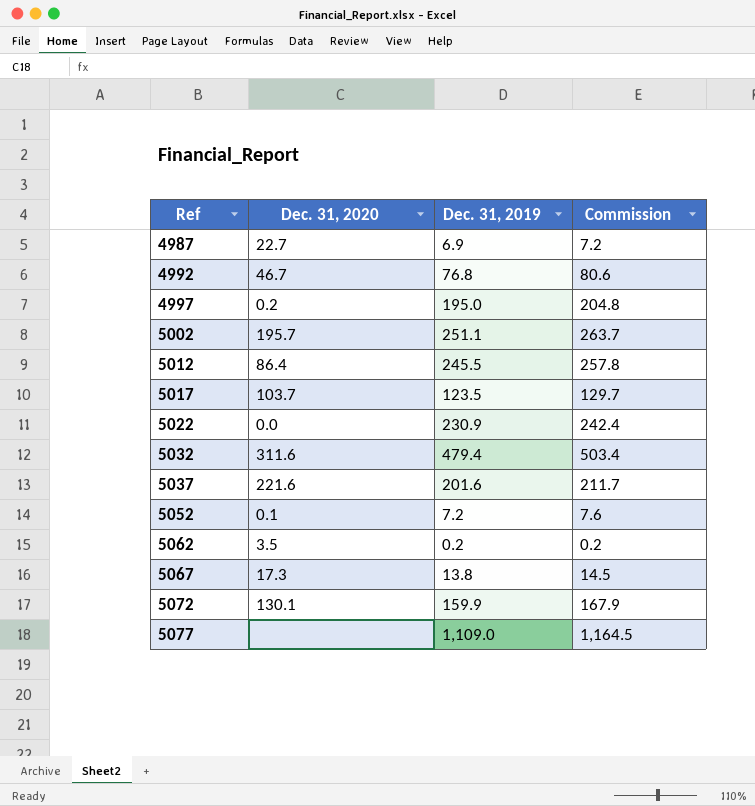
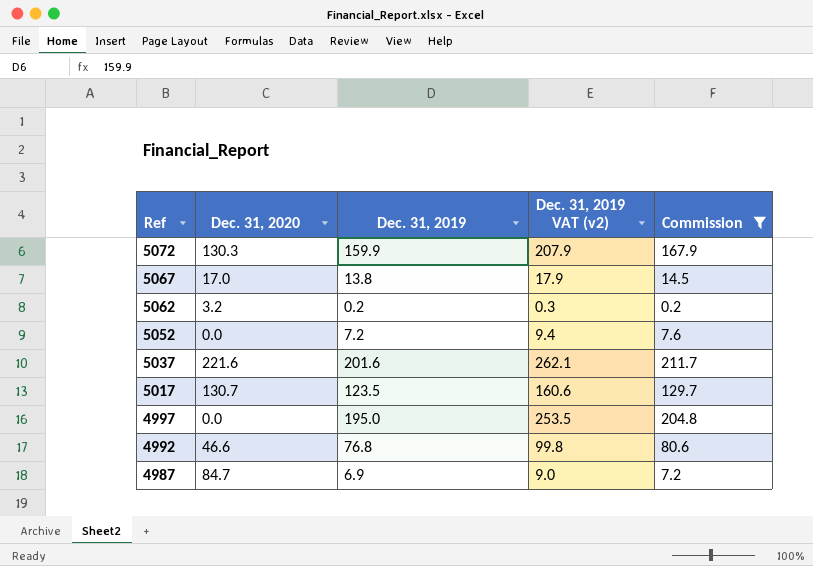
filter: none -> Commission <= 211.7
row order: Ref ascending -> Ref descending
column Dec. 31, 2019 VAT (v2) | formula: none -> [Dec. 31, 2019] * 1.3
5072 | Dec. 31, 2020: 130.1 -> 130.3
5067 | Dec. 31, 2020: 17.3 -> 17.0
5062 | Dec. 31, 2020: 3.5 -> 3.2
5052 | Dec. 31, 2020: 0.1 -> 0.0
5017 | Dec. 31, 2020: 103.7 -> 130.7
4997 | Dec. 31, 2020: 0.2 -> 0.0
4992 | Dec. 31, 2020: 46.7 -> 46.6
4987 | Dec. 31, 2020: 22.7 -> 84.7

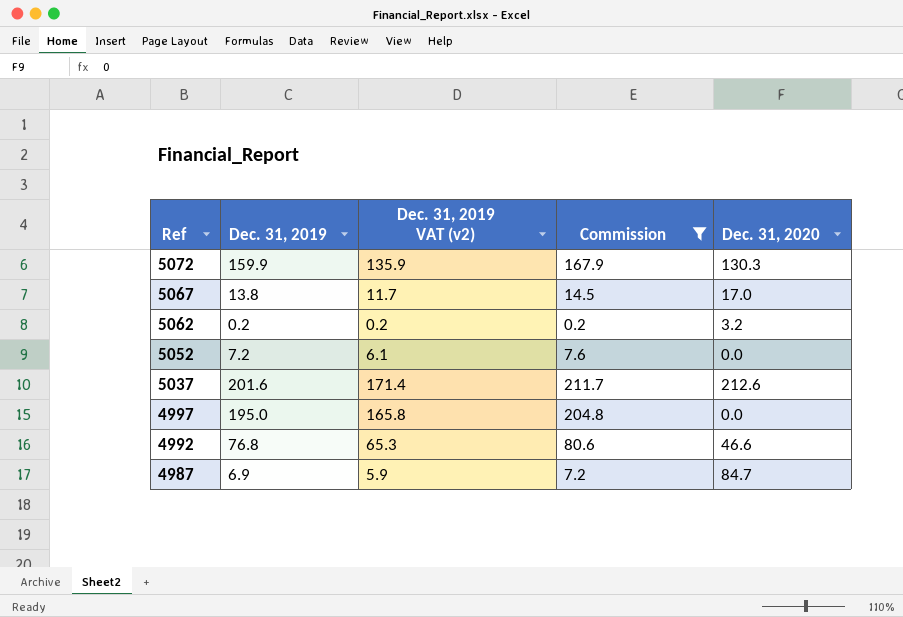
column Dec. 31, 2019 VAT (v2) | formula: [Dec. 31, 2019] * 1.3 -> [Dec. 31, 2019] * 0.85
column Dec. 31, 2020 | position: 2 -> 5
row 5017: 130.7 | 123.5 | 160.6 | 129.7 -> none
5037 | Dec. 31, 2020: 221.6 -> 212.6

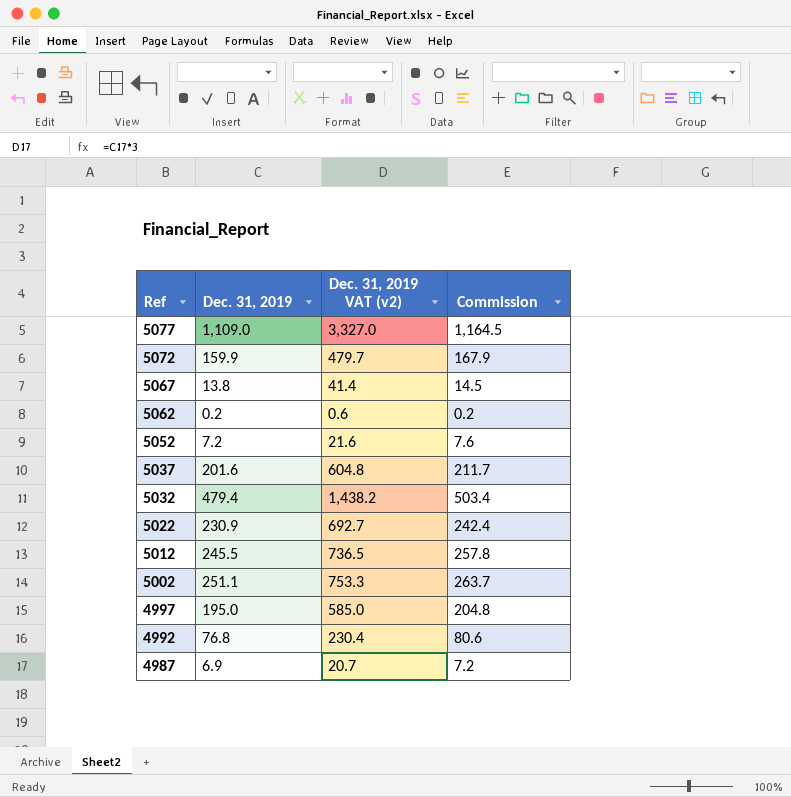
filter: Commission <= 211.7 -> none
column Dec. 31, 2020 | position: 5 -> none
column Dec. 31, 2019 VAT (v2) | formula: [Dec. 31, 2019] * 0.85 -> [Dec. 31, 2019] * 3

